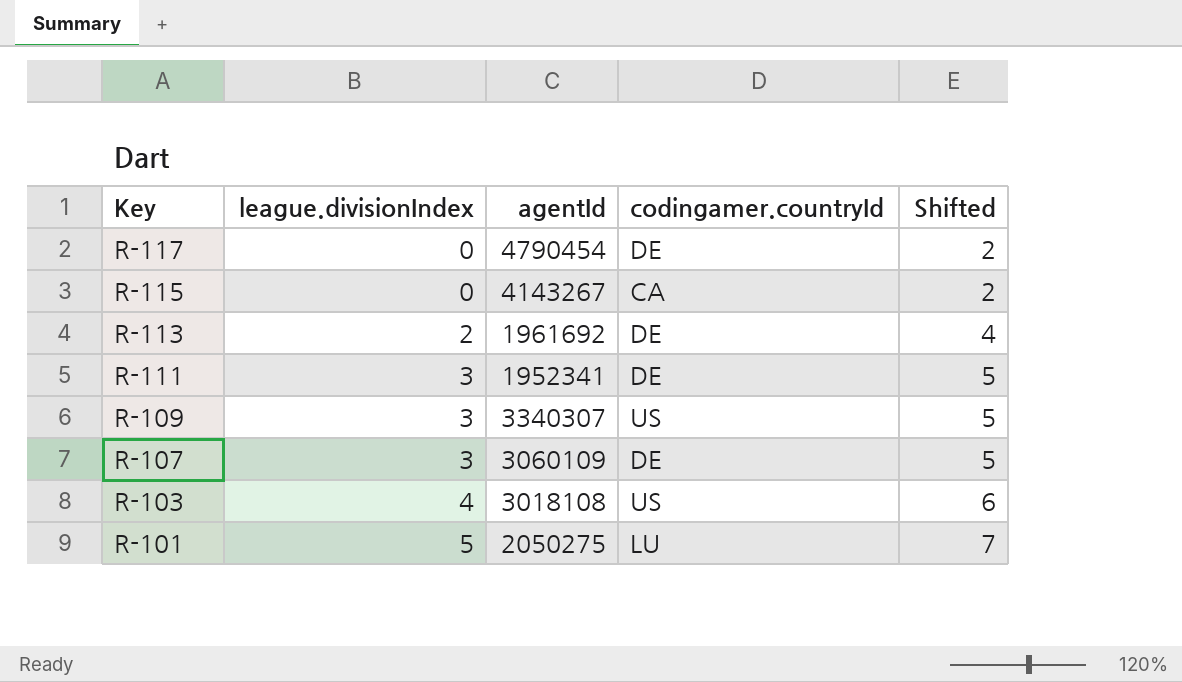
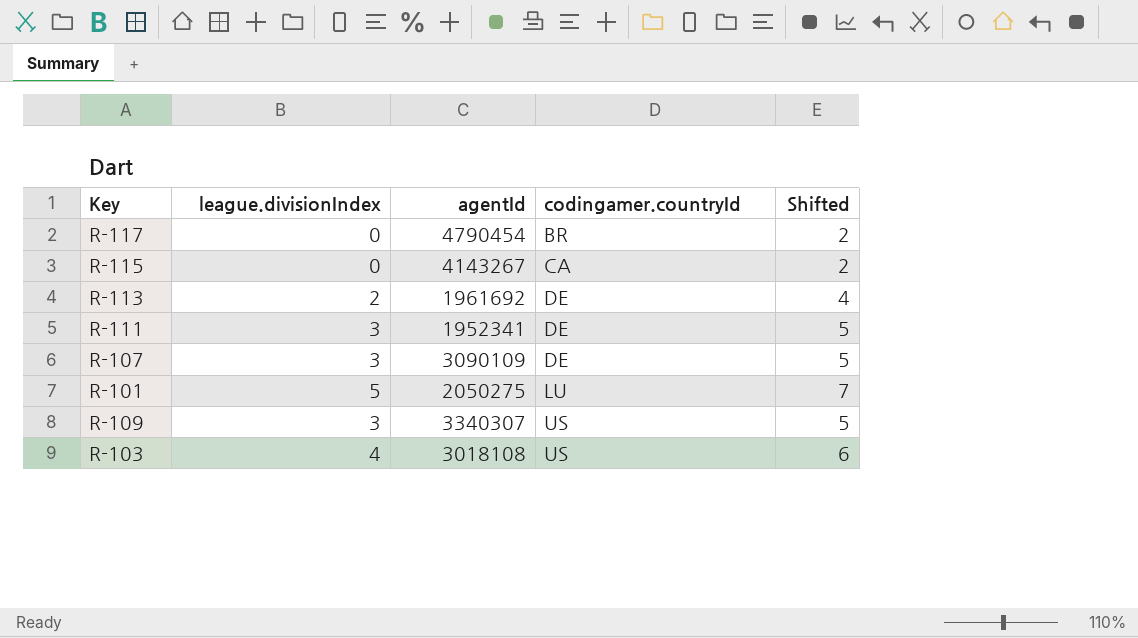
row order: Key descending -> codingamer.countryId ascending
R-117 | codingamer.countryId: DE -> BR
R-107 | agentId: 3060109 -> 3090109

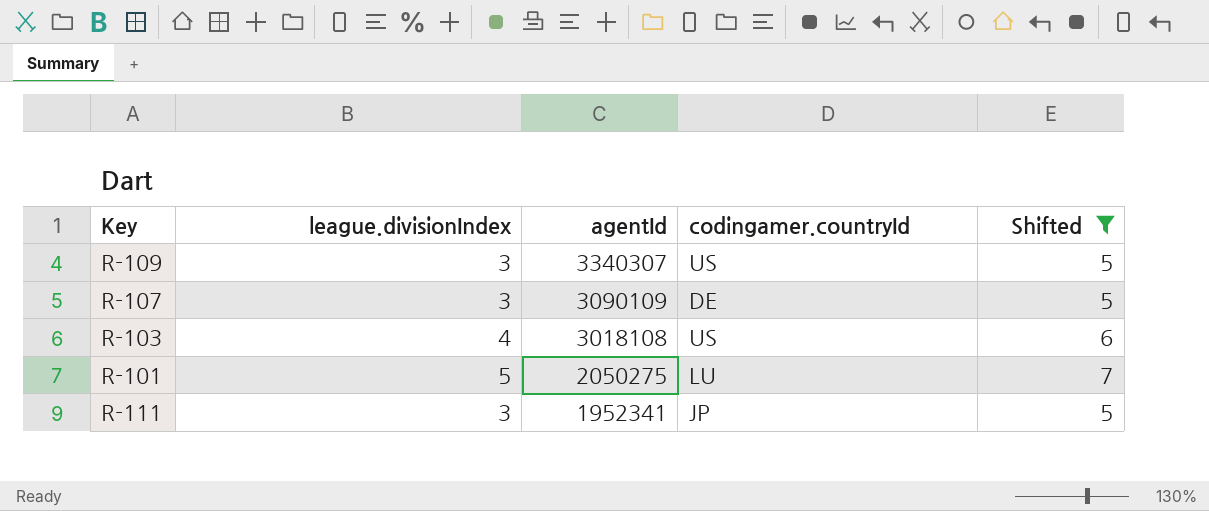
filter: none -> Shifted >= 5
row order: codingamer.countryId ascending -> agentId descending
R-111 | codingamer.countryId: DE -> JP

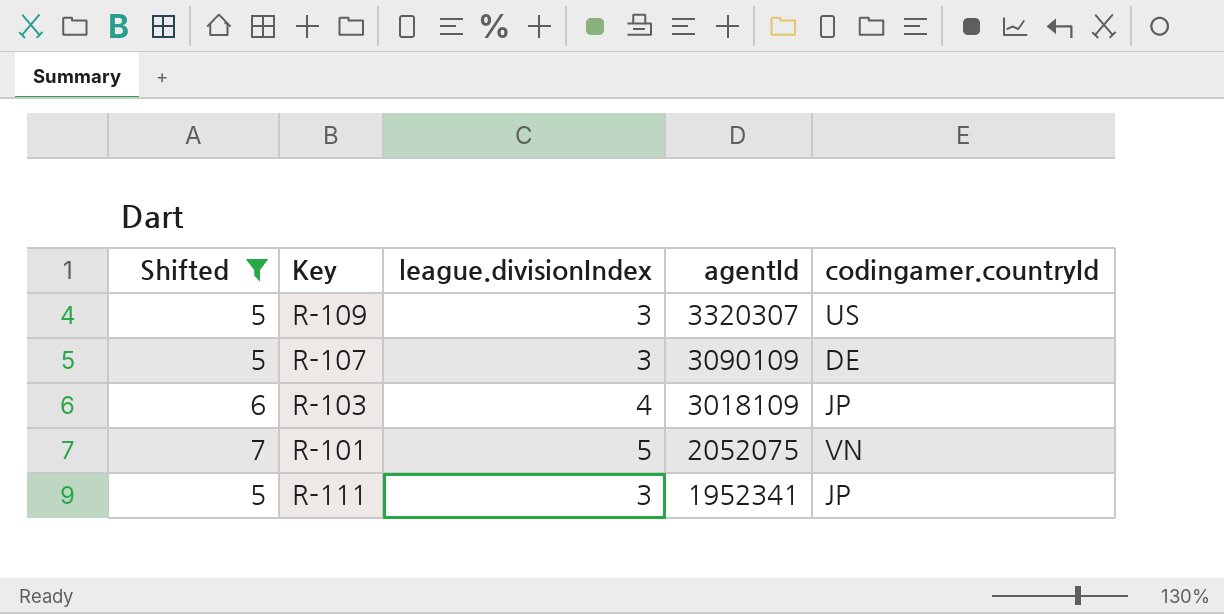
column Shifted | position: 5 -> 1
R-109 | agentId: 3340307 -> 3320307
R-103 | agentId: 3018108 -> 3018109
R-103 | codingamer.countryId: US -> JP
R-101 | agentId: 2050275 -> 2052075
R-101 | codingamer.countryId: LU -> VN

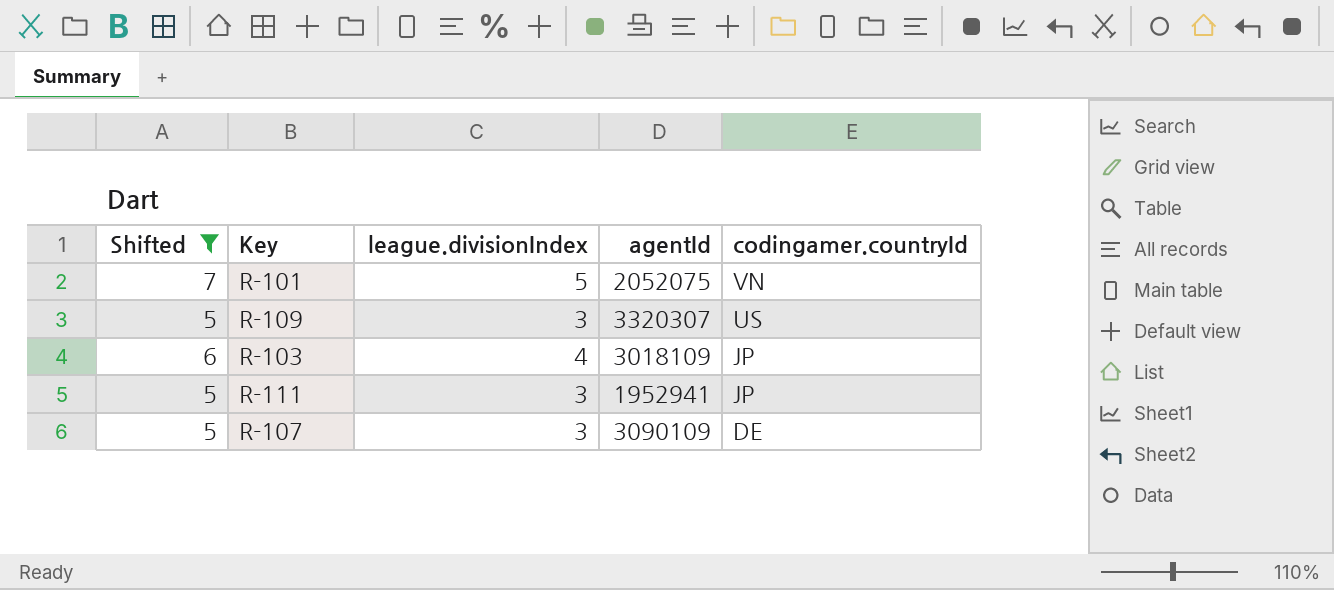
row order: agentId descending -> codingamer.countryId descending
R-111 | agentId: 1952341 -> 1952941

